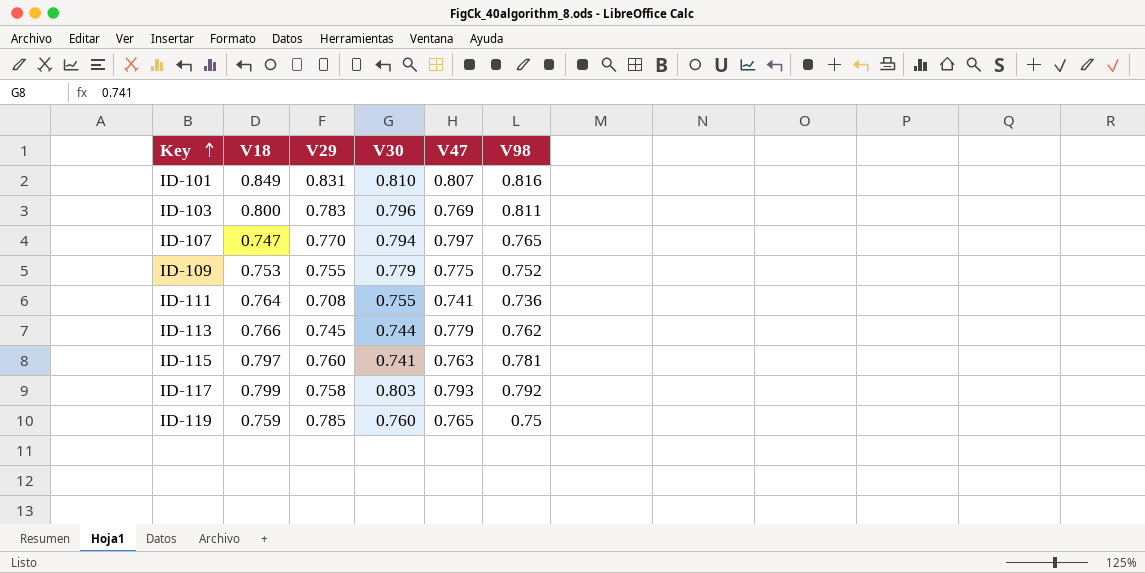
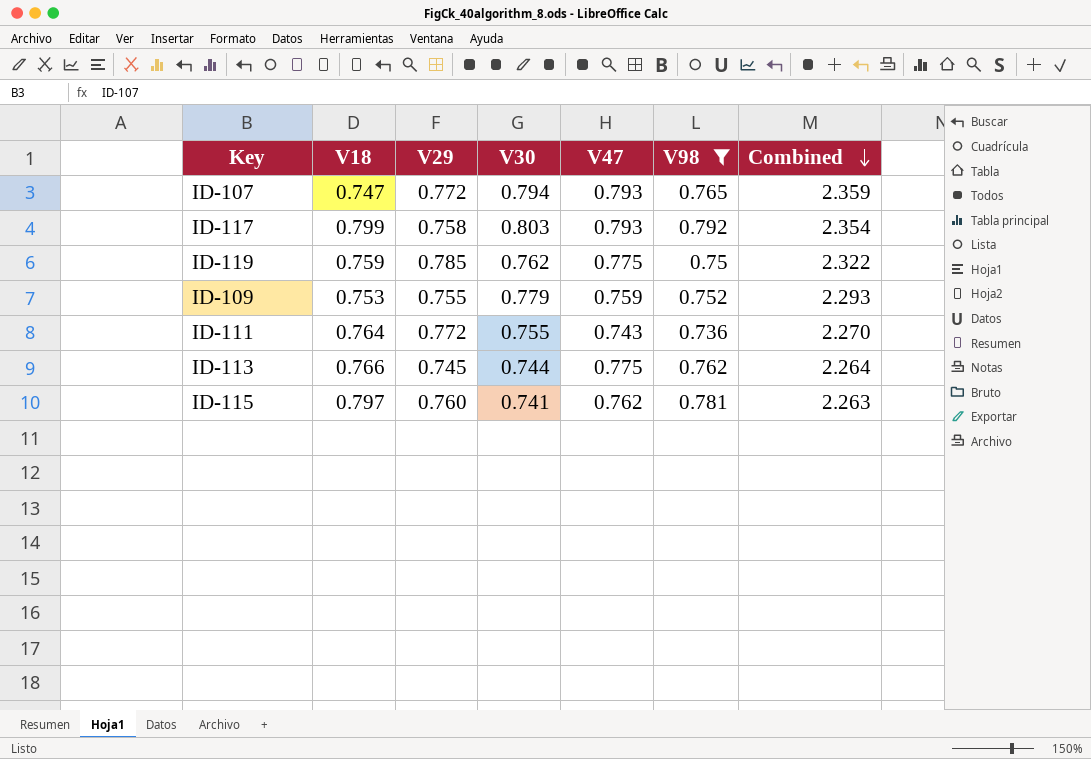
filter: none -> V98 <= 0.792
row order: Key ascending -> Combined descending
column Combined | formula: none -> [V29] + [V30] + [V47]
ID-107 | V29: 0.770 -> 0.772
ID-107 | V47: 0.797 -> 0.793
ID-119 | V30: 0.760 -> 0.762
ID-119 | V47: 0.765 -> 0.775
ID-109 | V47: 0.775 -> 0.759
ID-111 | V29: 0.708 -> 0.772
ID-111 | V47: 0.741 -> 0.743
ID-113 | V47: 0.779 -> 0.775
ID-115 | V47: 0.763 -> 0.762

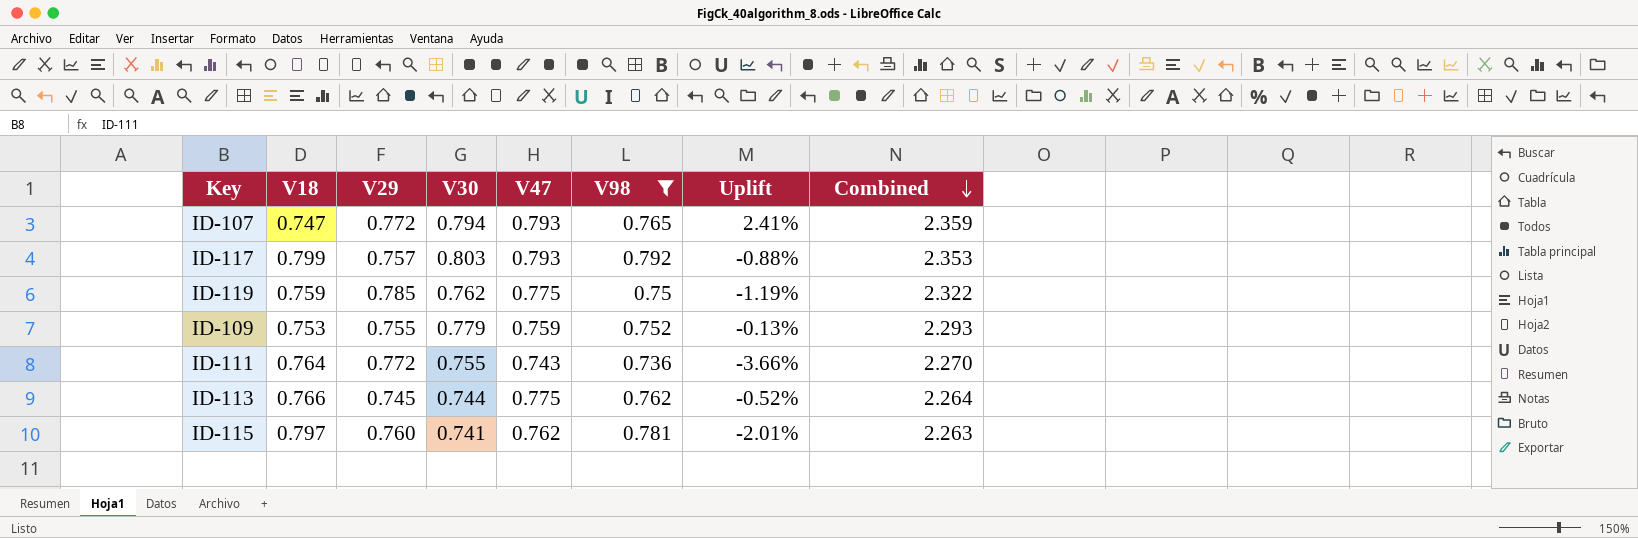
column Uplift | formula: none -> ([V98] - [V18]) / [V18]
ID-117 | V29: 0.758 -> 0.757
ID-117 | Combined: 2.354 -> 2.353

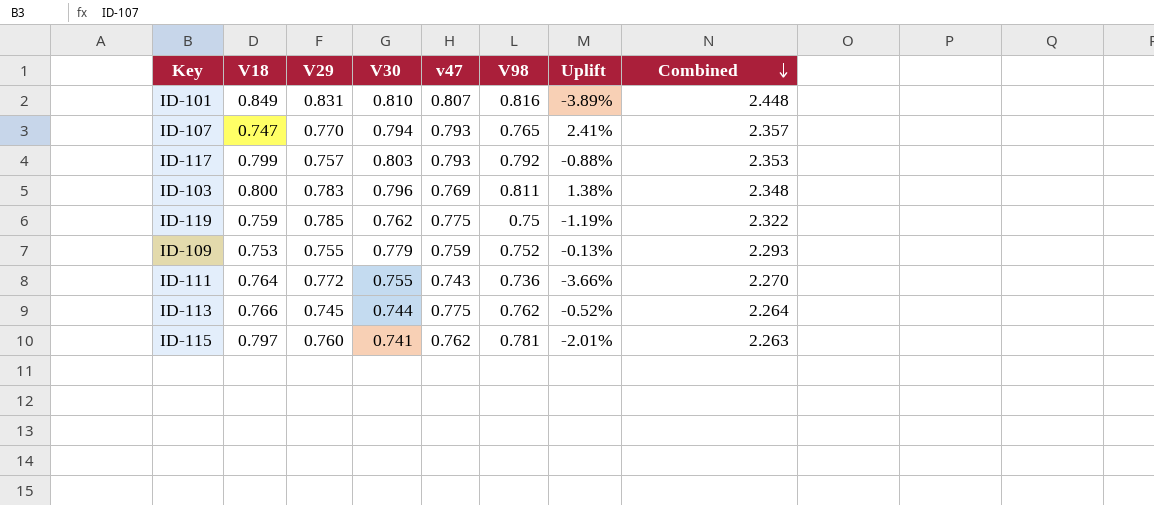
filter: V98 <= 0.792 -> none
column name: V47 -> v47
ID-107 | V29: 0.772 -> 0.770
ID-107 | Combined: 2.359 -> 2.357

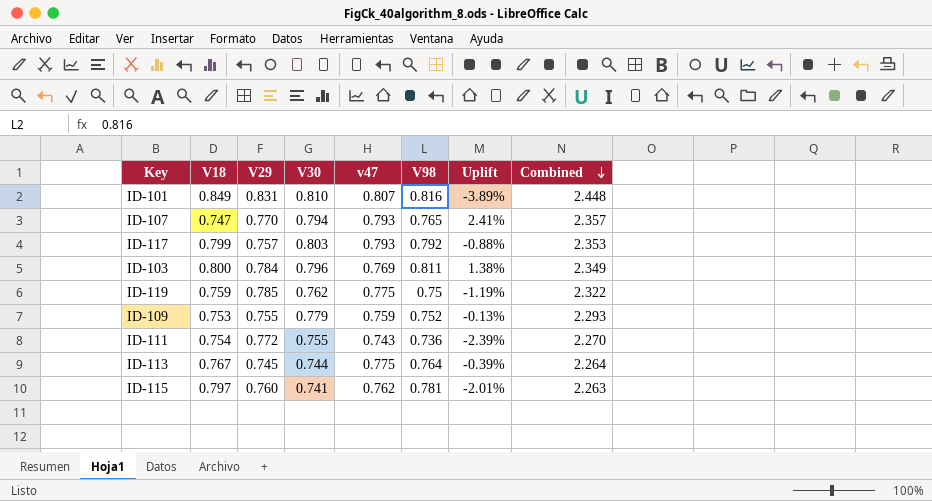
ID-103 | V29: 0.783 -> 0.784
ID-103 | Combined: 2.348 -> 2.349
ID-111 | V18: 0.764 -> 0.754
ID-111 | Uplift: -3.66% -> -2.39%
ID-113 | V18: 0.766 -> 0.767
ID-113 | V98: 0.762 -> 0.764
ID-113 | Uplift: -0.52% -> -0.39%

